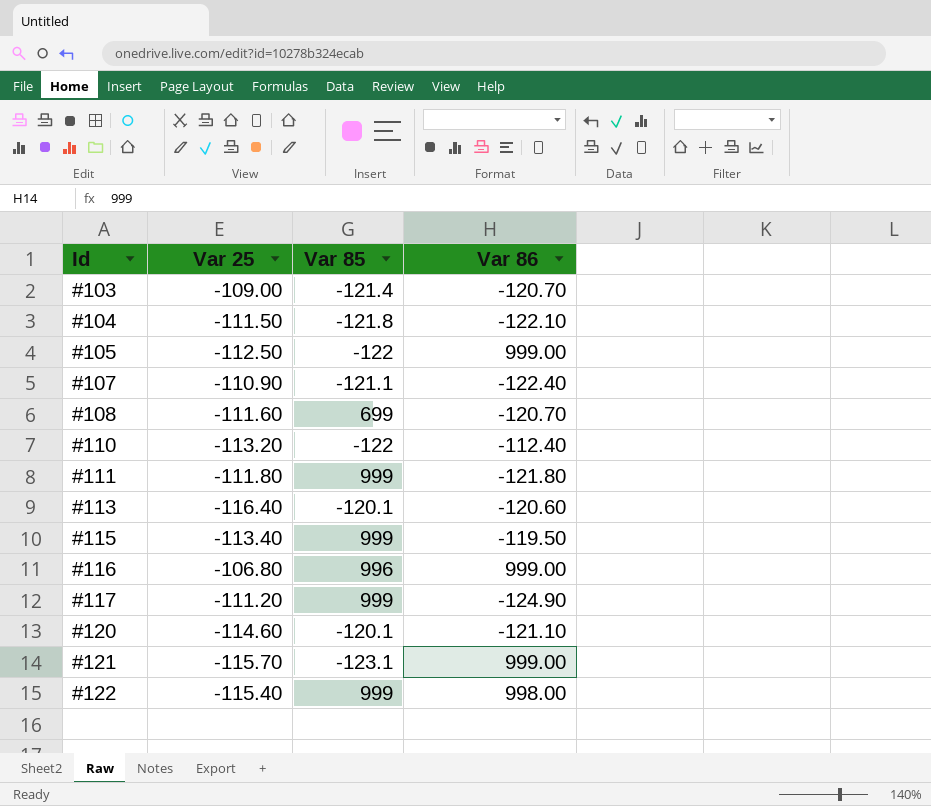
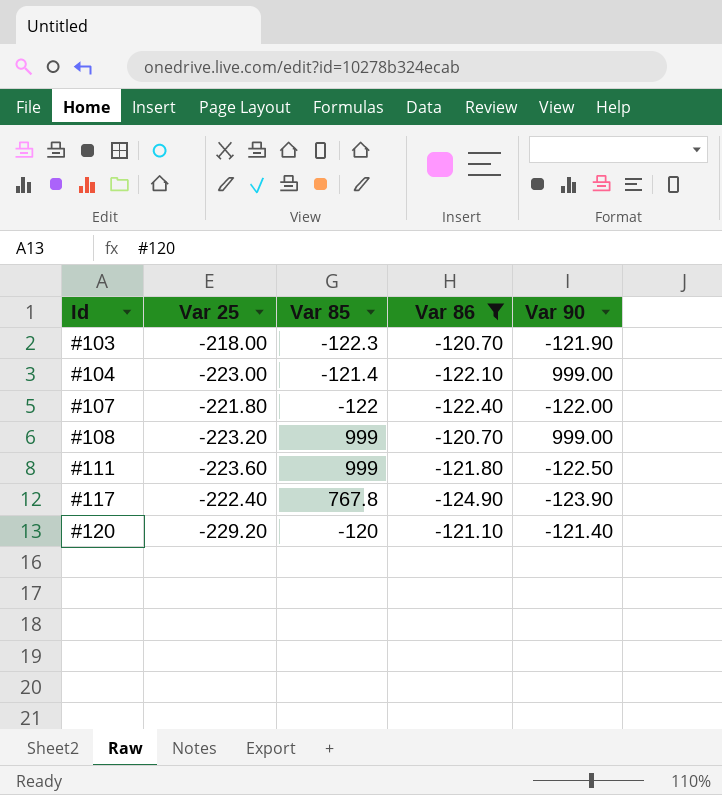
filter: none -> Var 86 <= -120.70
column Var 90 | position: none -> 5
#103 | Var 25: -109.00 -> -218.00
#103 | Var 85: -121.4 -> -122.3
#104 | Var 25: -111.50 -> -223.00
#104 | Var 85: -121.8 -> -121.4
#107 | Var 25: -110.90 -> -221.80
#107 | Var 85: -121.1 -> -122
#108 | Var 25: -111.60 -> -223.20
#108 | Var 85: 699 -> 999
#111 | Var 25: -111.80 -> -223.60
#117 | Var 25: -111.20 -> -222.40
#117 | Var 85: 999 -> 767.8
#120 | Var 25: -114.60 -> -229.20
#120 | Var 85: -120.1 -> -120

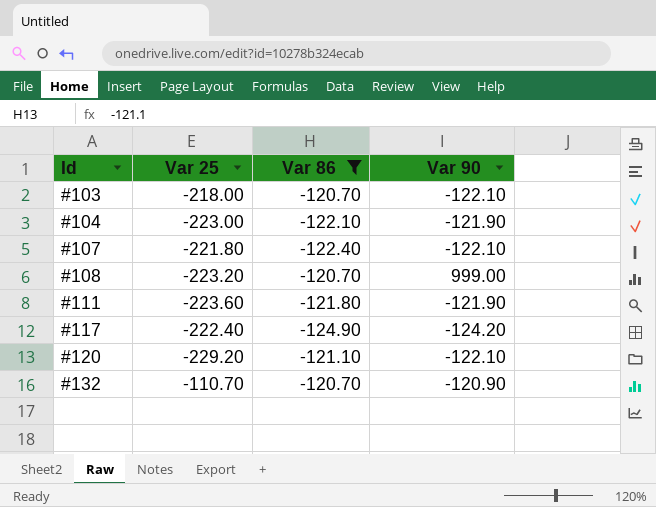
column Var 85 | position: 3 -> none
#103 | Var 90: -121.90 -> -122.10
#104 | Var 90: 999.00 -> -121.90
#107 | Var 90: -122.00 -> -122.10
#111 | Var 90: -122.50 -> -121.90
#117 | Var 90: -123.90 -> -124.20
#120 | Var 90: -121.40 -> -122.10
row #132: none -> -110.70 | -120.70 | -120.90

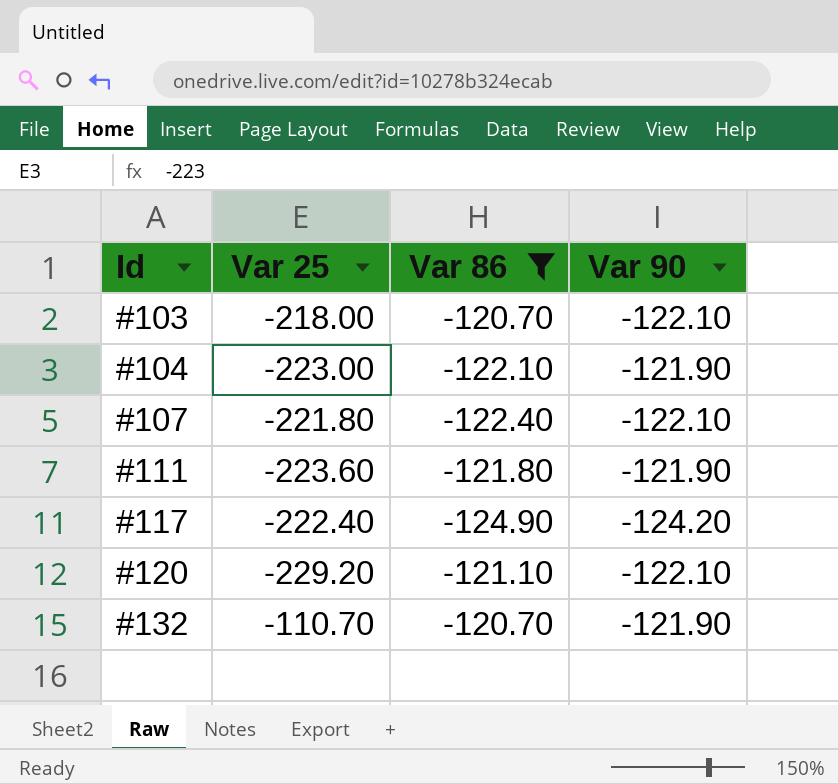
row #108: -223.20 | -120.70 | 999.00 -> none
#132 | Var 90: -120.90 -> -121.90

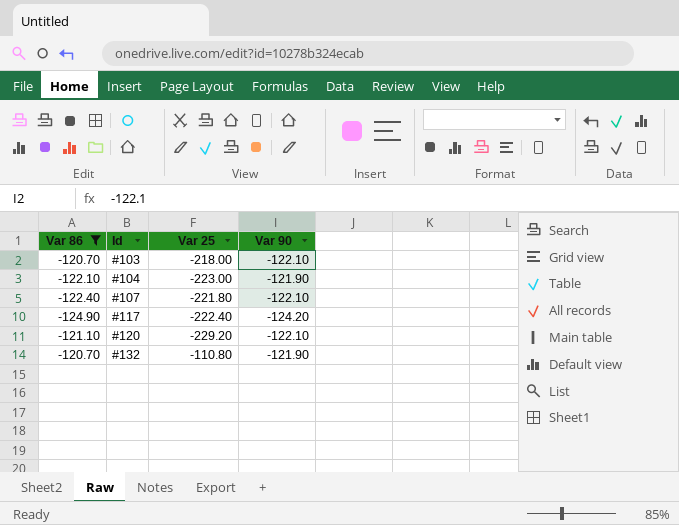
column Var 86 | position: 3 -> 1
row #111: -223.60 | -121.80 | -121.90 -> none
#132 | Var 25: -110.70 -> -110.80

